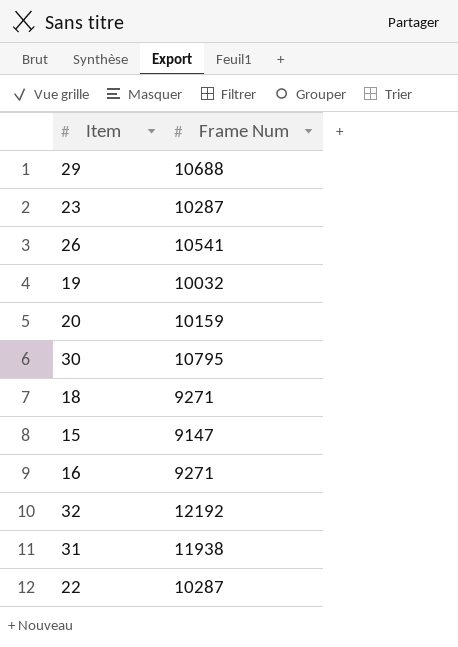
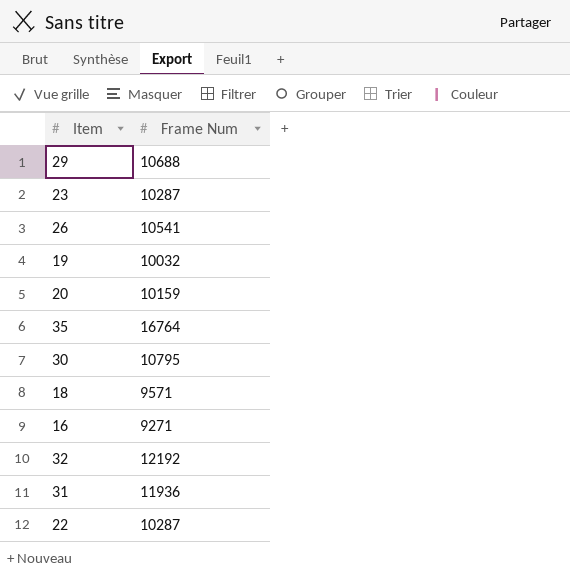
row 15: 9147 -> none
row 35: none -> 16764
18 | Frame Num: 9271 -> 9571
31 | Frame Num: 11938 -> 11936

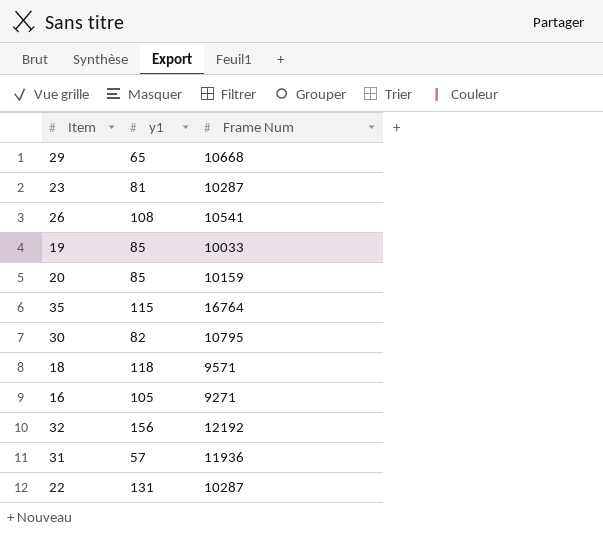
column y1 | position: none -> 2
29 | Frame Num: 10688 -> 10668
19 | Frame Num: 10032 -> 10033

